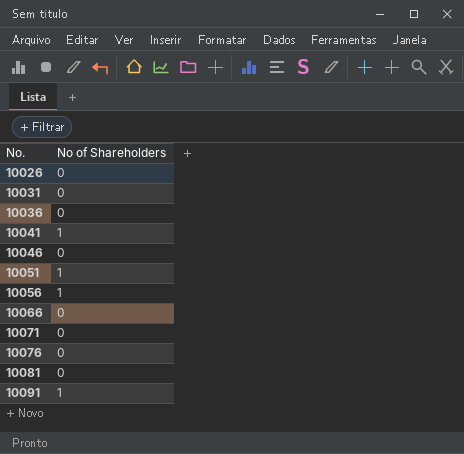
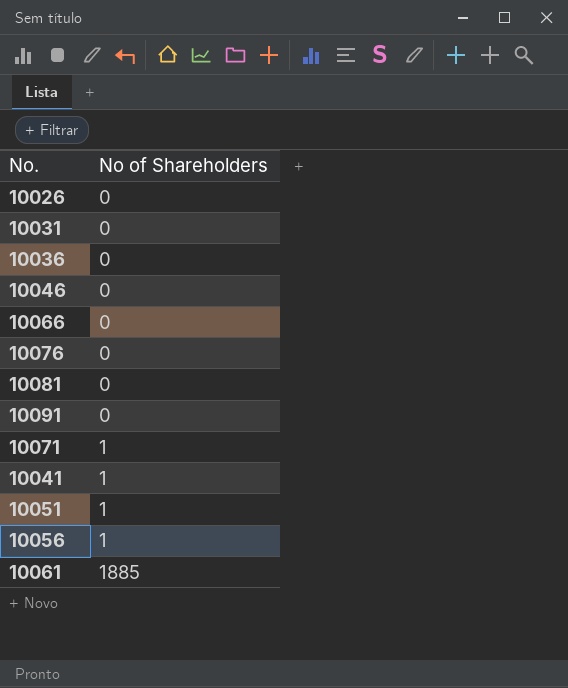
row order: No. ascending -> No of Shareholders ascending
10091 | No of Shareholders: 1 -> 0
10071 | No of Shareholders: 0 -> 1
row 10061: none -> 1885

